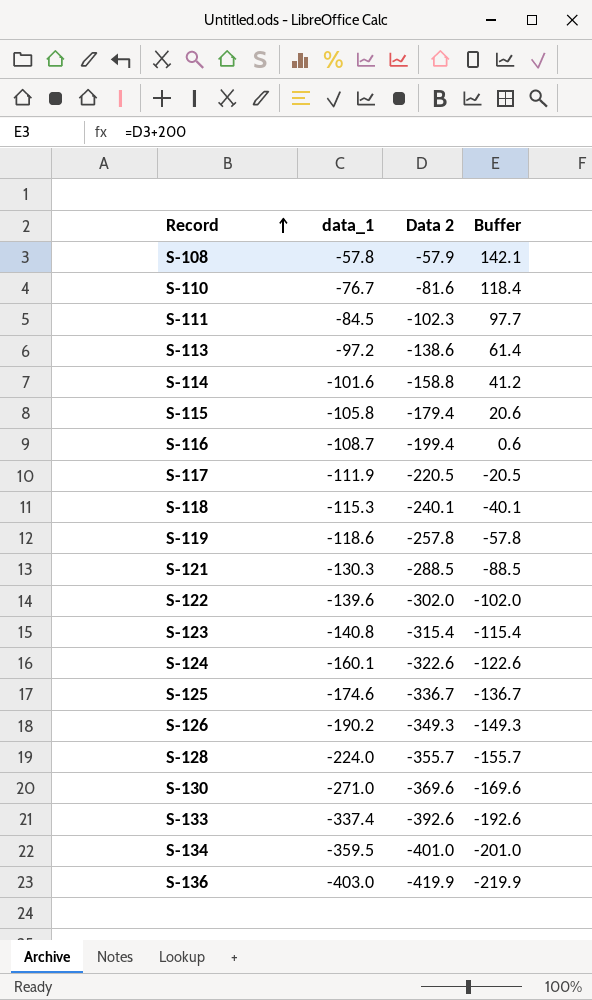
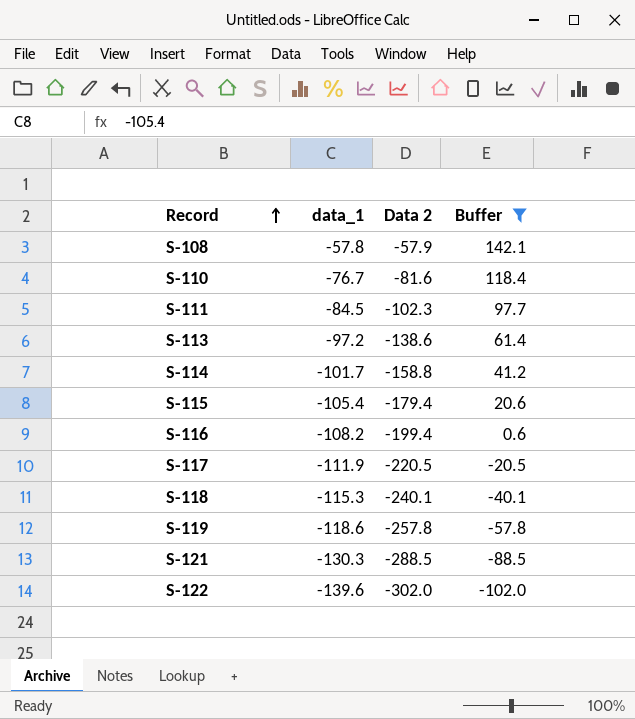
filter: none -> Buffer >= -102.0
S-114 | data_1: -101.6 -> -101.7
S-115 | data_1: -105.8 -> -105.4
S-116 | data_1: -108.7 -> -108.2

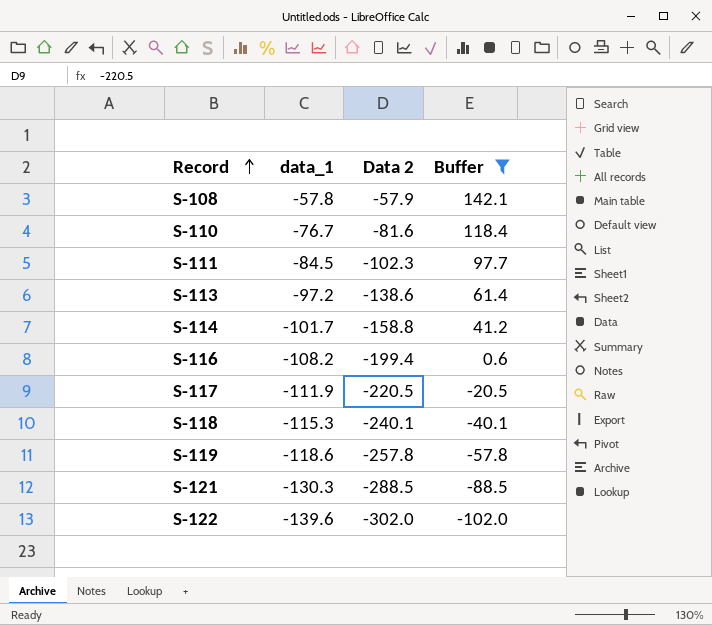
row S-115: -105.4 | -179.4 | 20.6 -> none

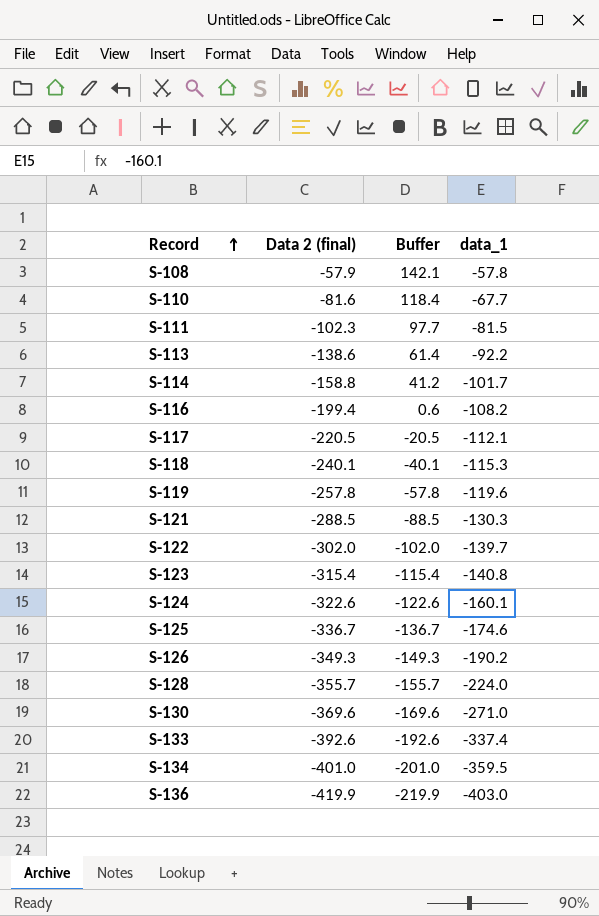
filter: Buffer >= -102.0 -> none
column name: Data 2 -> Data 2 (final)
column data_1 | position: 2 -> 4
S-110 | data_1: -76.7 -> -67.7
S-111 | data_1: -84.5 -> -81.5
S-113 | data_1: -97.2 -> -92.2
S-117 | data_1: -111.9 -> -112.1
S-119 | data_1: -118.6 -> -119.6
S-122 | data_1: -139.6 -> -139.7

